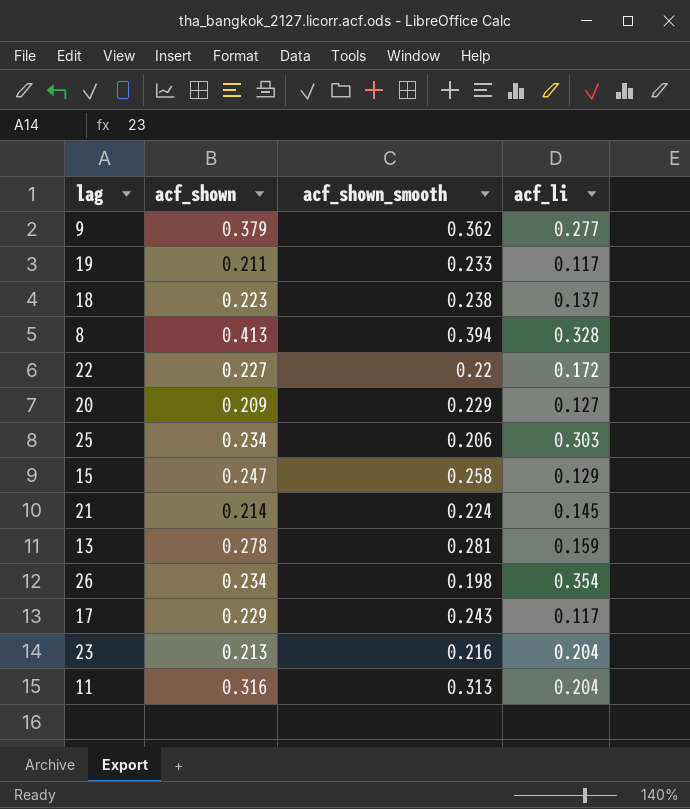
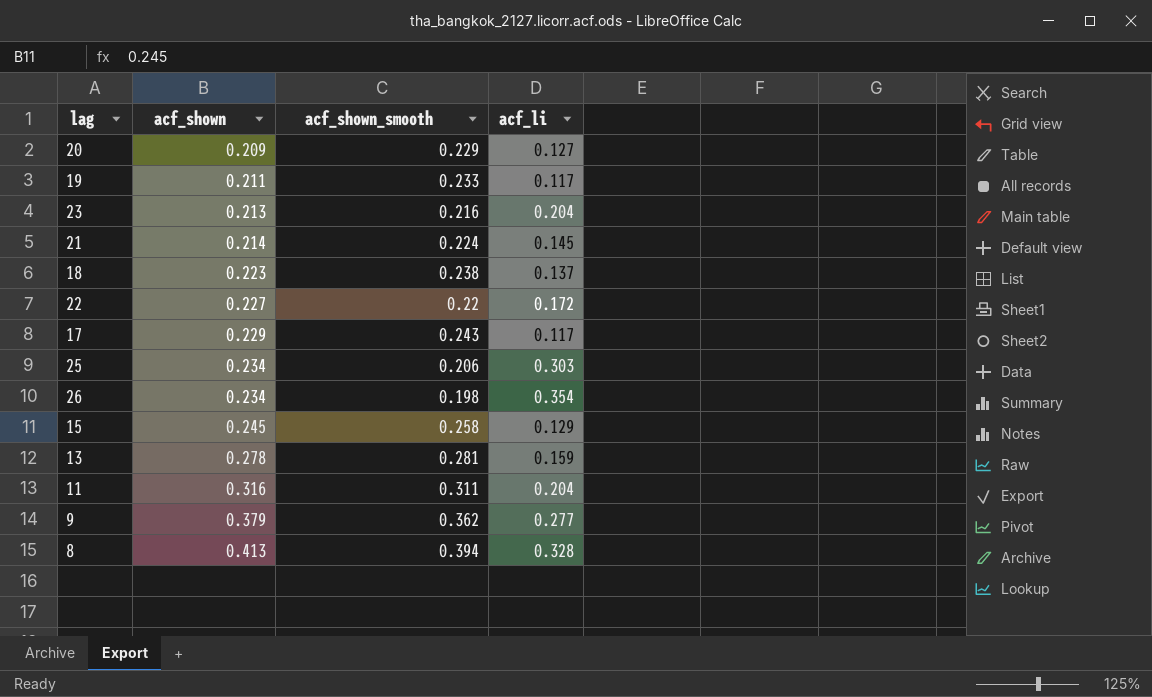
row order: none -> acf_shown ascending
15 | acf_shown: 0.247 -> 0.245
11 | acf_shown_smooth: 0.313 -> 0.311

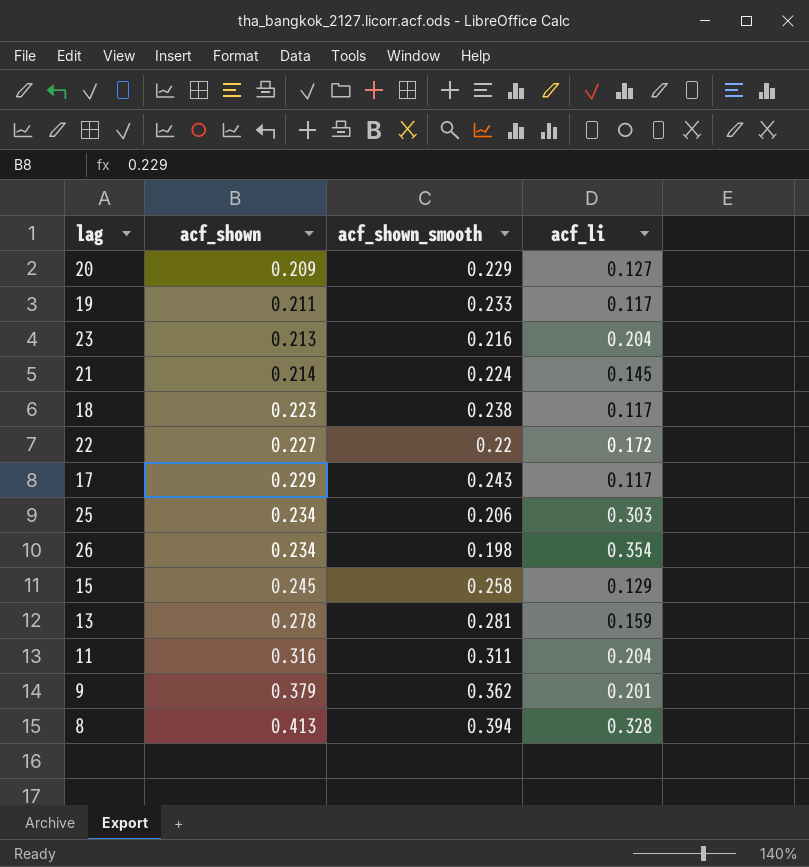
18 | acf_li: 0.137 -> 0.117
9 | acf_li: 0.277 -> 0.201

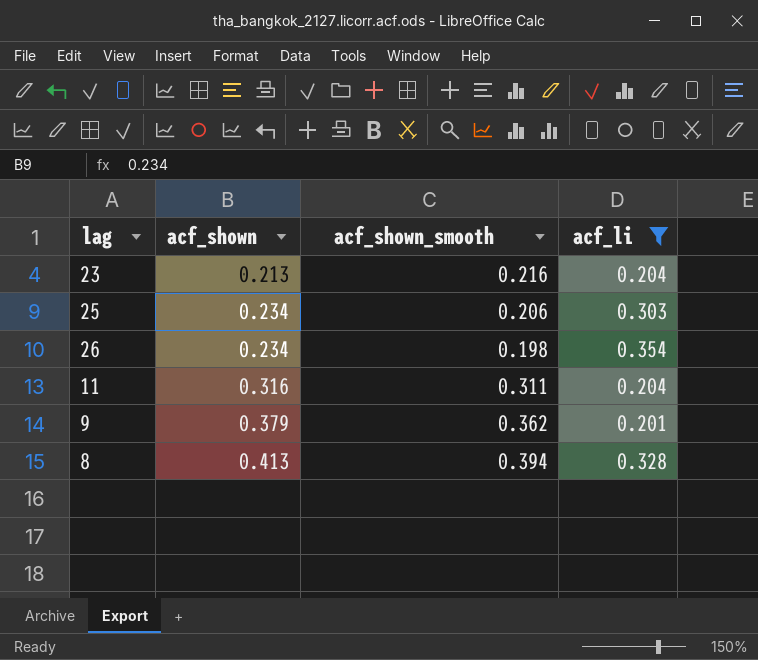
filter: none -> acf_li >= 0.201

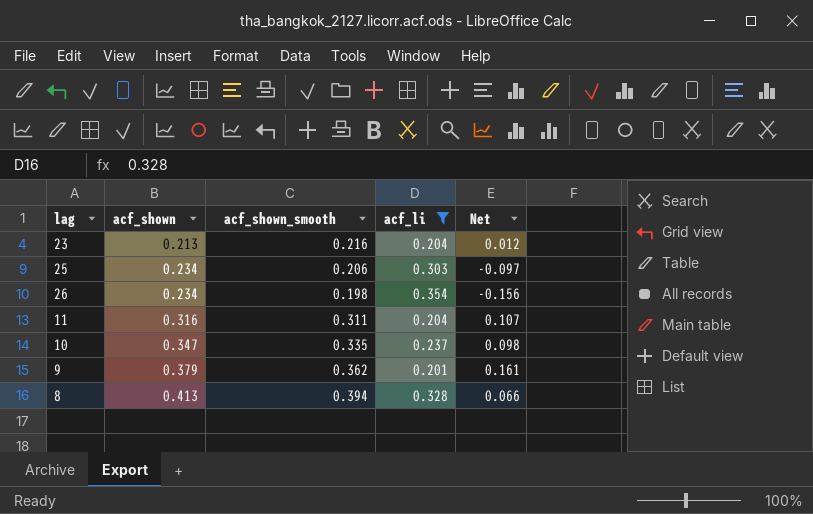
column Net | formula: none -> [acf_shown_smooth] - [acf_li]
row 10: none -> 0.347 | 0.335 | 0.237 | 0.098

